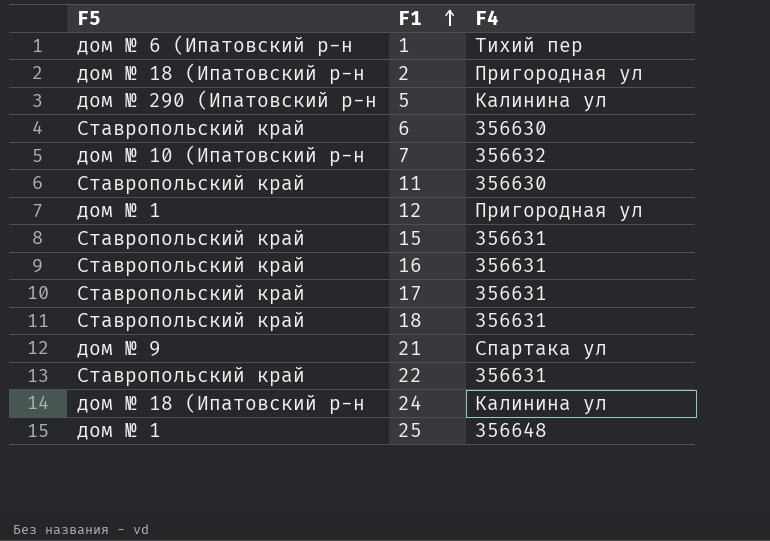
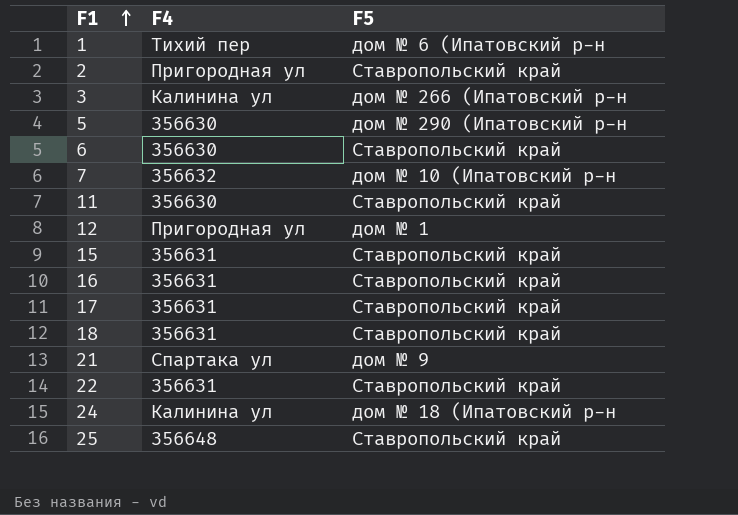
column F5 | position: 1 -> 3
2 | F5: дом № 18 (Ипатовский р-н -> Ставропольский край
row 3: none -> Калинина ул | дом № 266 (Ипатовский р-н
5 | F4: Калинина ул -> 356630
25 | F5: дом № 1 -> Ставропольский край

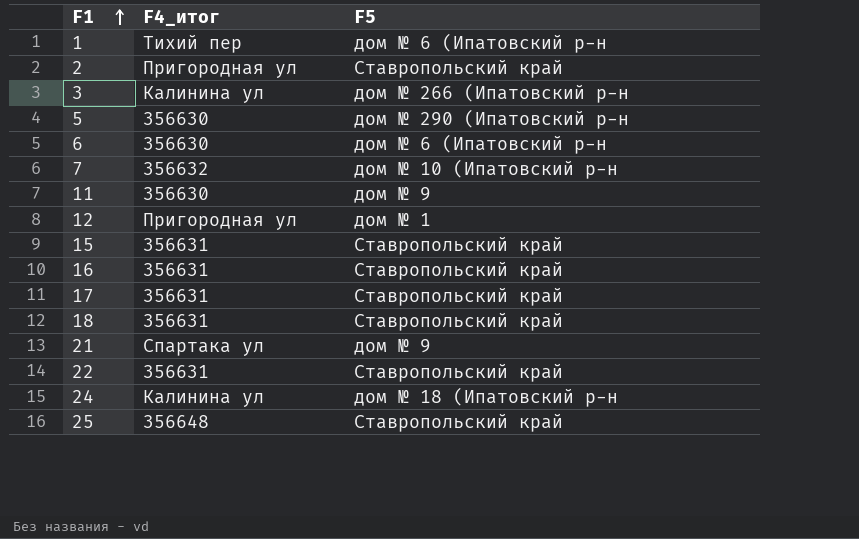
column name: F4 -> F4_итог
6 | F5: Ставропольский край -> дом № 6 (Ипатовский р-н
11 | F5: Ставропольский край -> дом № 9

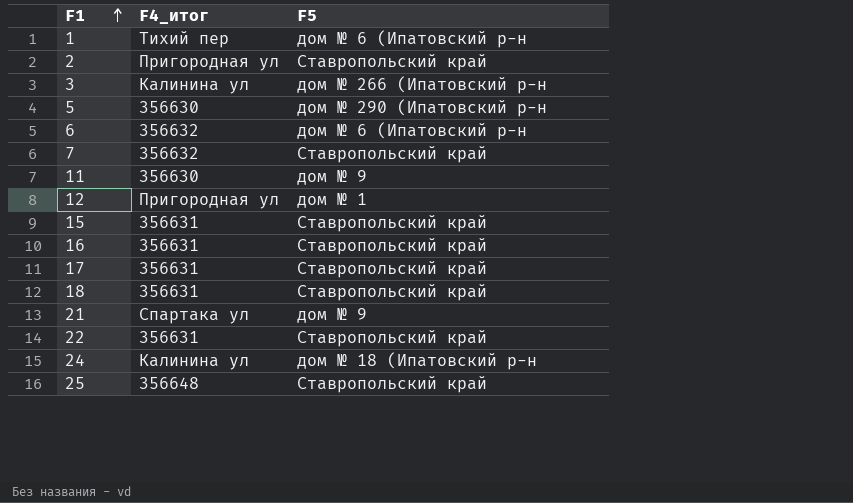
6 | F4_итог: 356630 -> 356632
7 | F5: дом № 10 (Ипатовский р-н -> Ставропольский край

